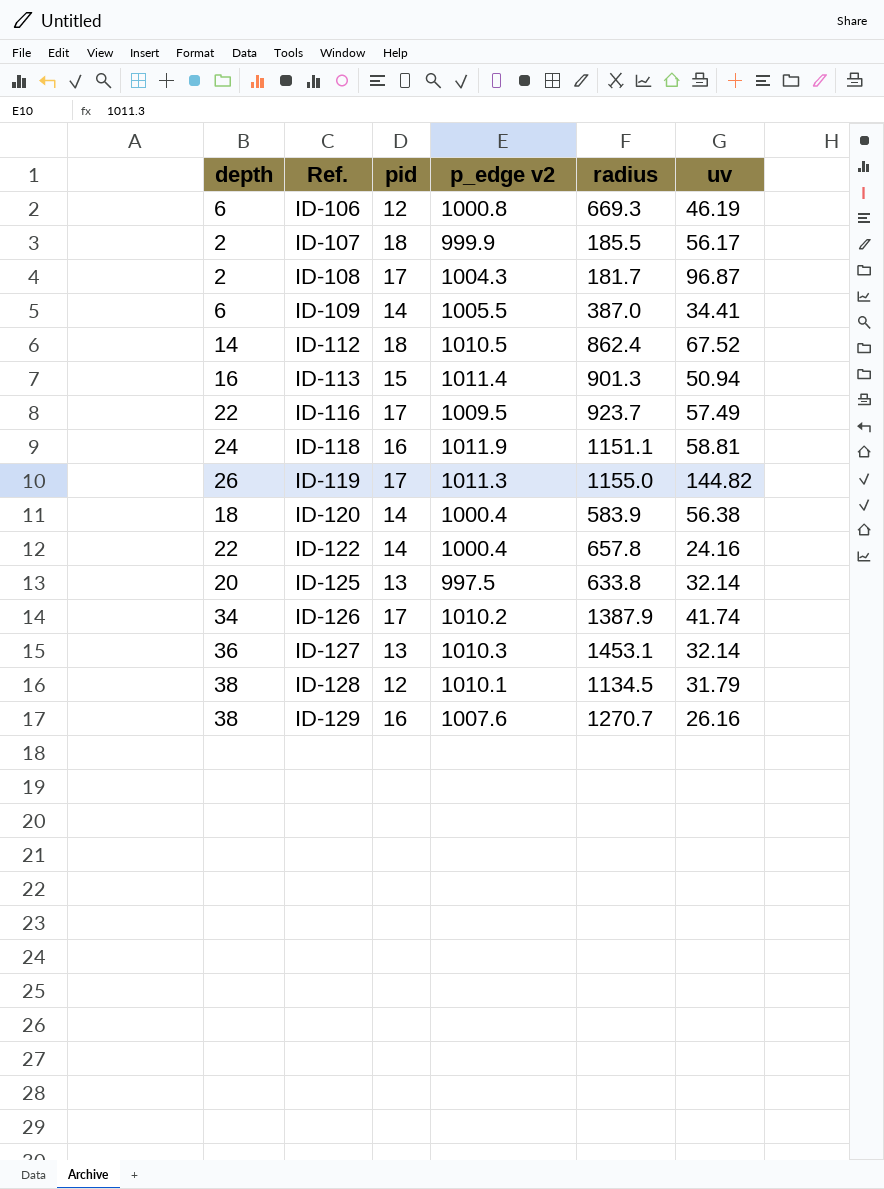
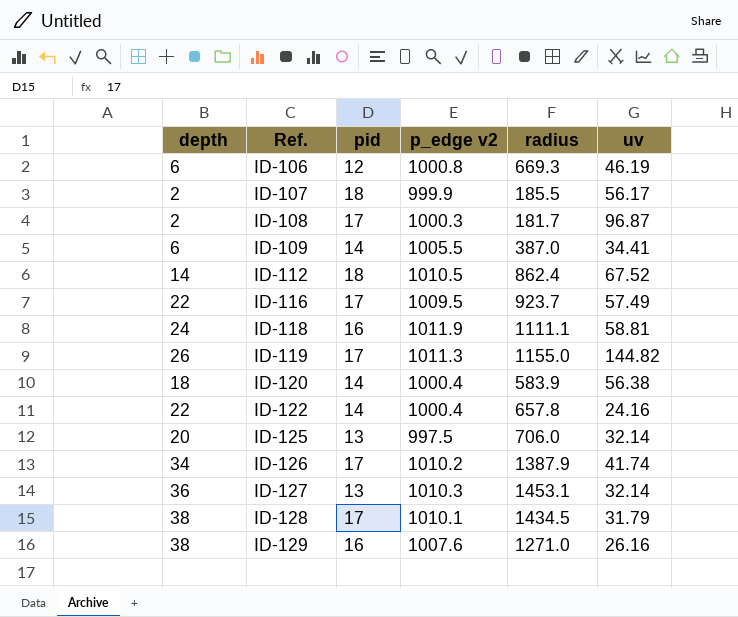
row ID-113: 16 | 15 | 1011.4 | 901.3 | 50.94 -> none
ID-108 | p_edge v2: 1004.3 -> 1000.3
ID-118 | radius: 1151.1 -> 1111.1
ID-125 | radius: 633.8 -> 706.0
ID-128 | pid: 12 -> 17
ID-128 | radius: 1134.5 -> 1434.5
ID-129 | radius: 1270.7 -> 1271.0

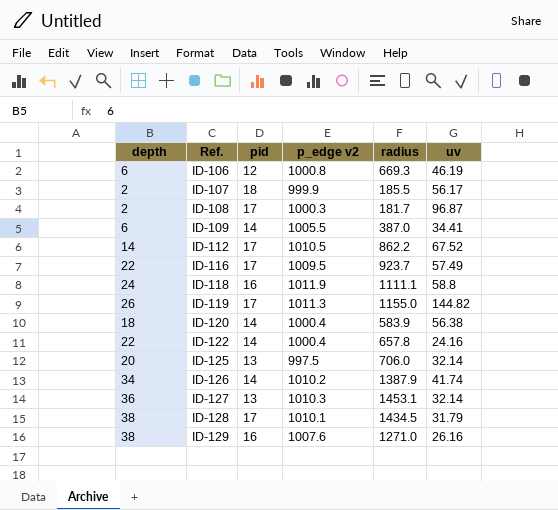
ID-112 | pid: 18 -> 17
ID-112 | radius: 862.4 -> 862.2
ID-118 | uv: 58.81 -> 58.8
ID-126 | pid: 17 -> 14

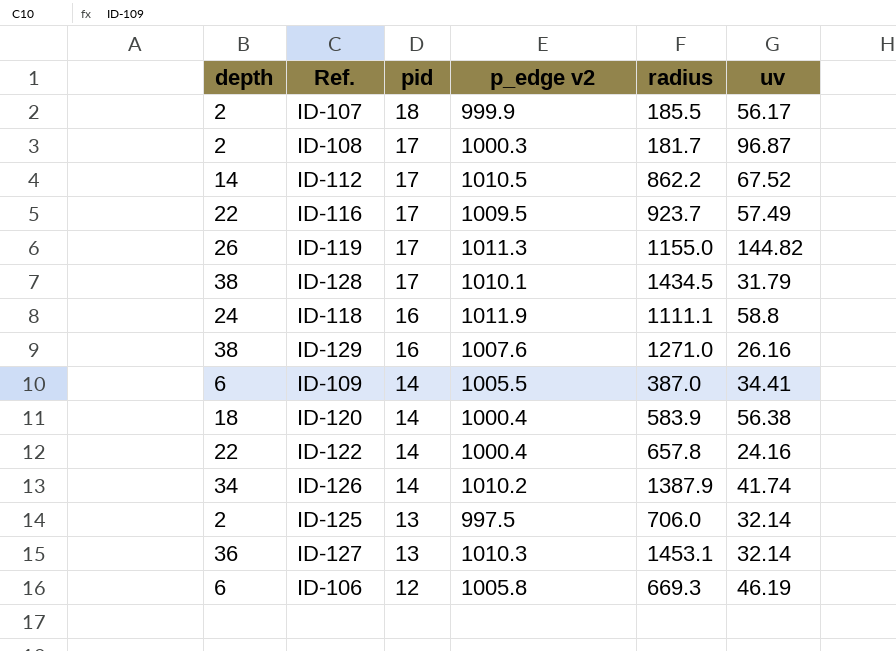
row order: Ref. ascending -> pid descending
ID-125 | depth: 20 -> 2
ID-106 | p_edge v2: 1000.8 -> 1005.8

